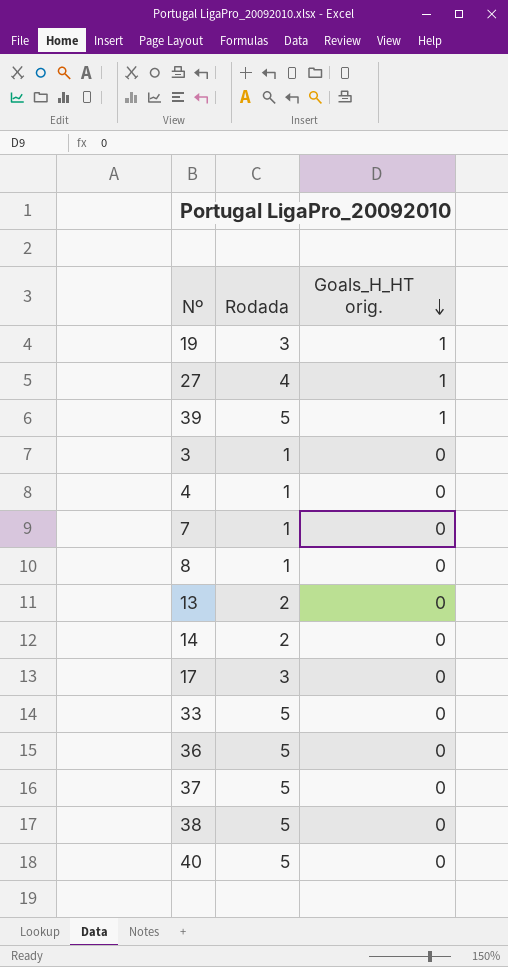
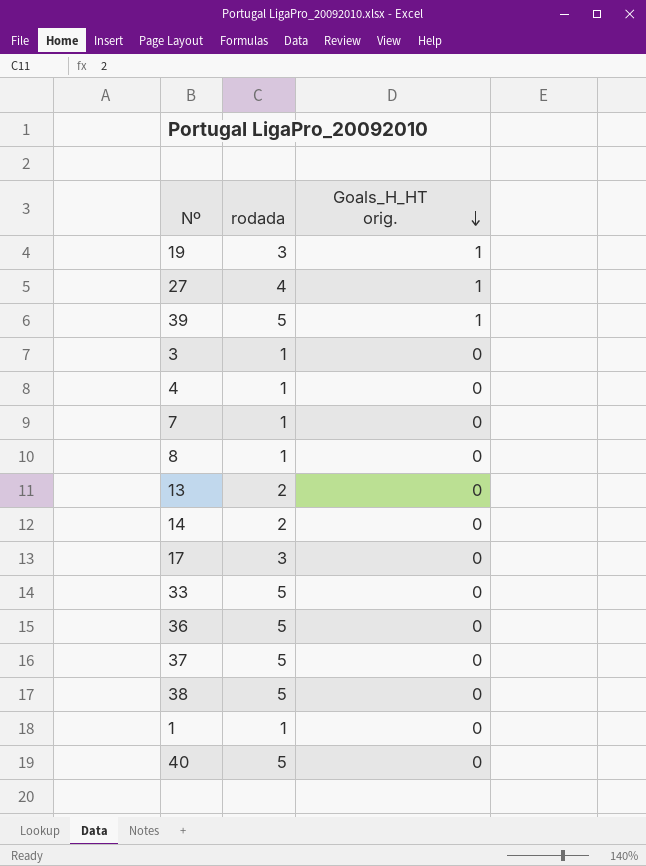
column name: Rodada -> rodada
row 1: none -> 1 | 0

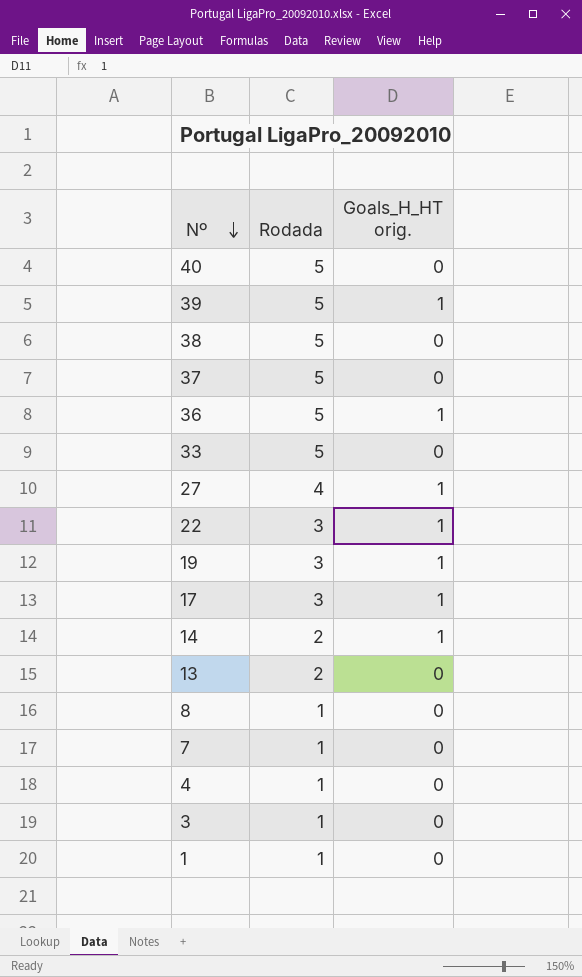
row order: Goals_H_HT orig. descending -> Nº descending
column name: rodada -> Rodada
36 | Goals_H_HT orig.: 0 -> 1
row 22: none -> 3 | 1
17 | Goals_H_HT orig.: 0 -> 1
14 | Goals_H_HT orig.: 0 -> 1

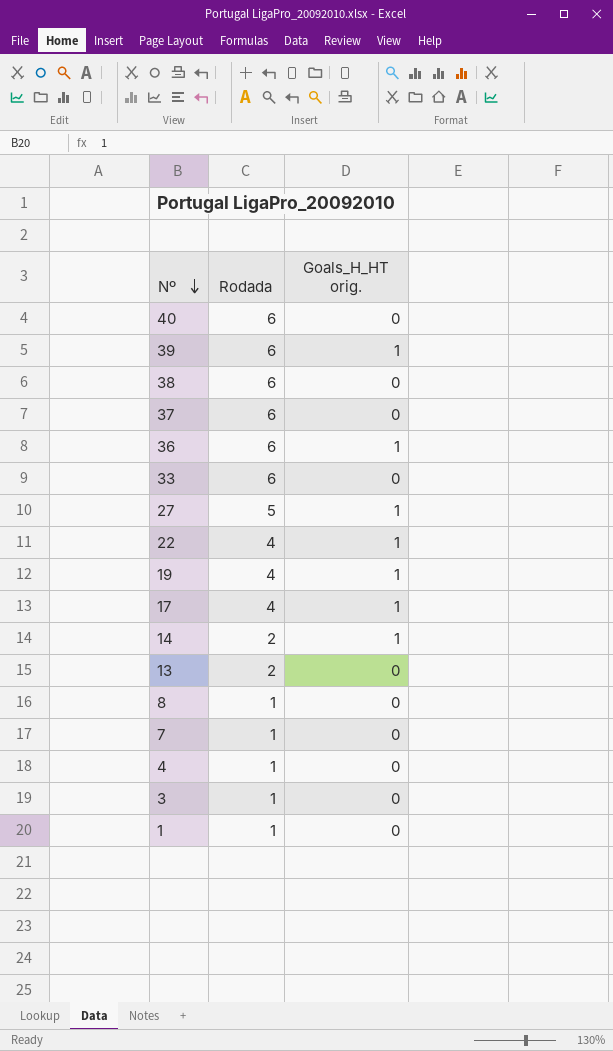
40 | Rodada: 5 -> 6
39 | Rodada: 5 -> 6
38 | Rodada: 5 -> 6
37 | Rodada: 5 -> 6
36 | Rodada: 5 -> 6
33 | Rodada: 5 -> 6
27 | Rodada: 4 -> 5
22 | Rodada: 3 -> 4
19 | Rodada: 3 -> 4
17 | Rodada: 3 -> 4

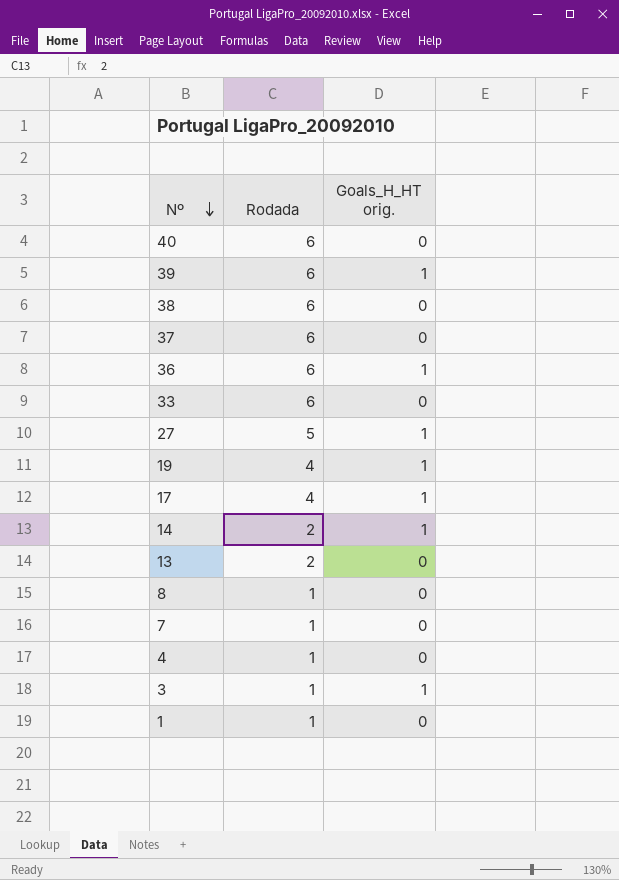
row 22: 4 | 1 -> none
3 | Goals_H_HT orig.: 0 -> 1

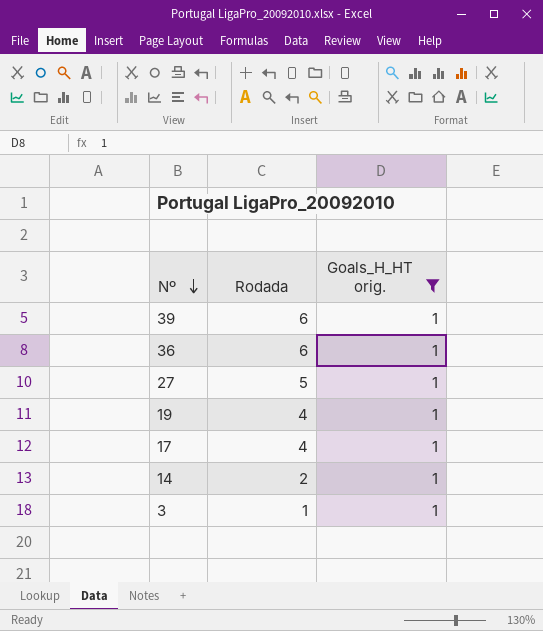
filter: none -> Goals_H_HT orig. = 1

